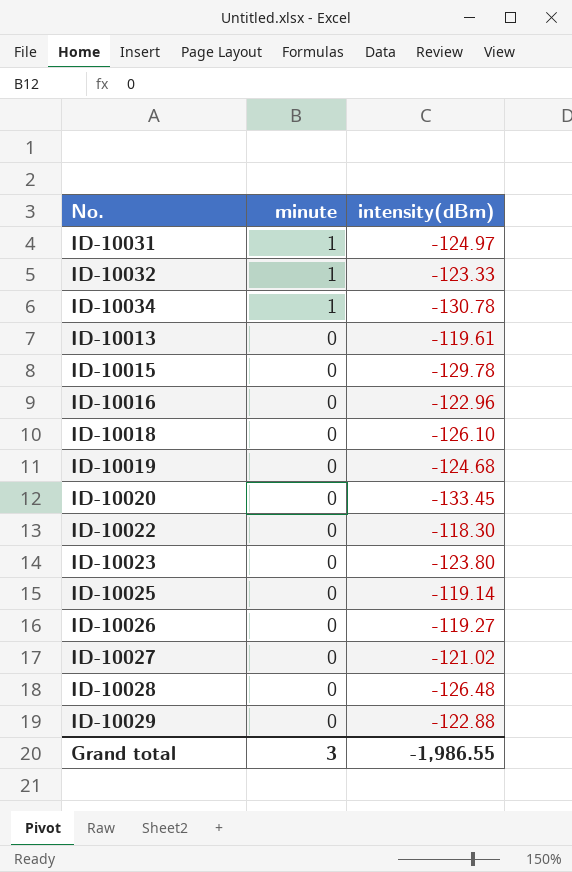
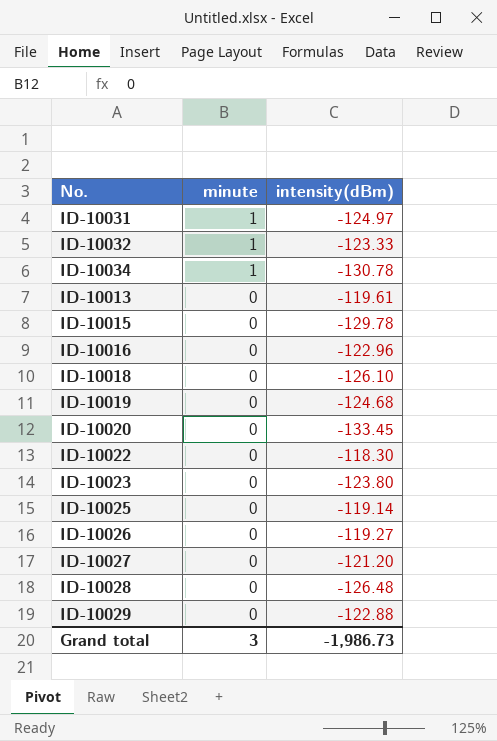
ID-10027 | intensity(dBm): -121.02 -> -121.20
Grand total | intensity(dBm): -1,986.55 -> -1,986.73

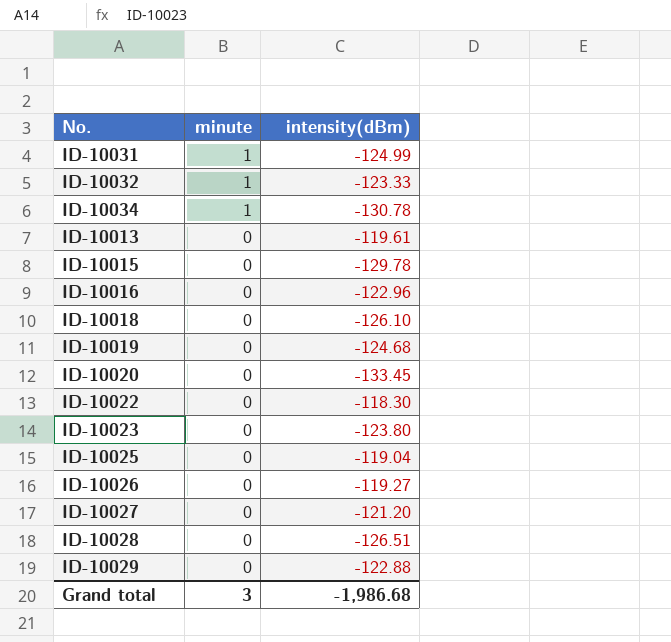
ID-10031 | intensity(dBm): -124.97 -> -124.99
ID-10025 | intensity(dBm): -119.14 -> -119.04
ID-10028 | intensity(dBm): -126.48 -> -126.51
Grand total | intensity(dBm): -1,986.73 -> -1,986.68

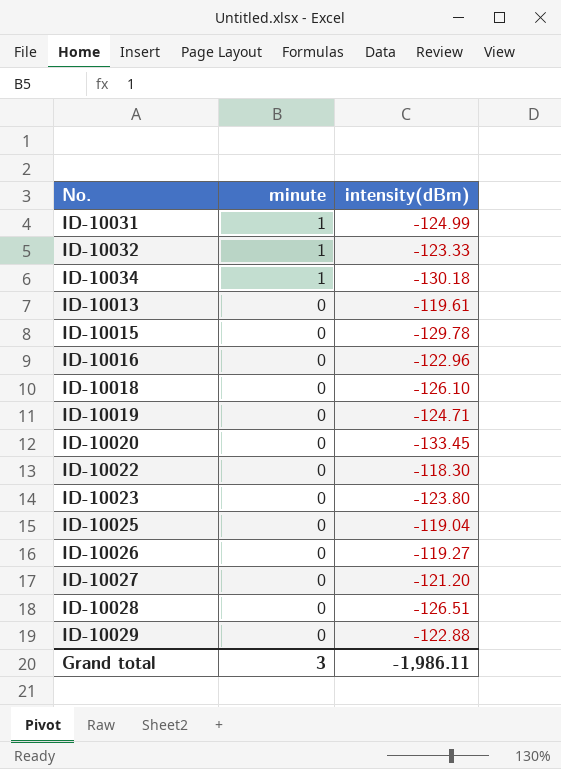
ID-10034 | intensity(dBm): -130.78 -> -130.18
ID-10019 | intensity(dBm): -124.68 -> -124.71
Grand total | intensity(dBm): -1,986.68 -> -1,986.11

